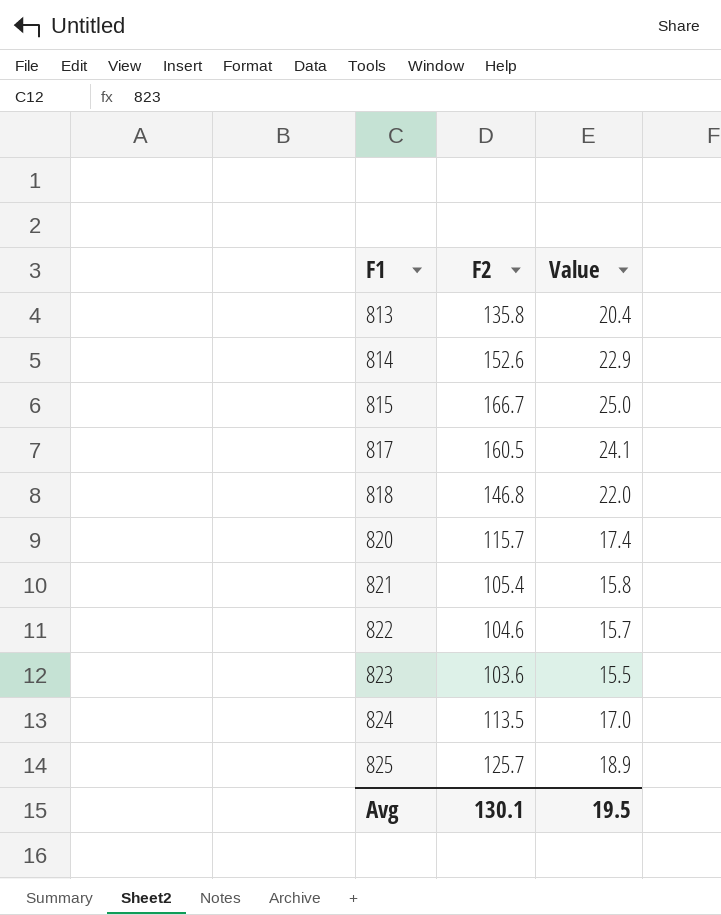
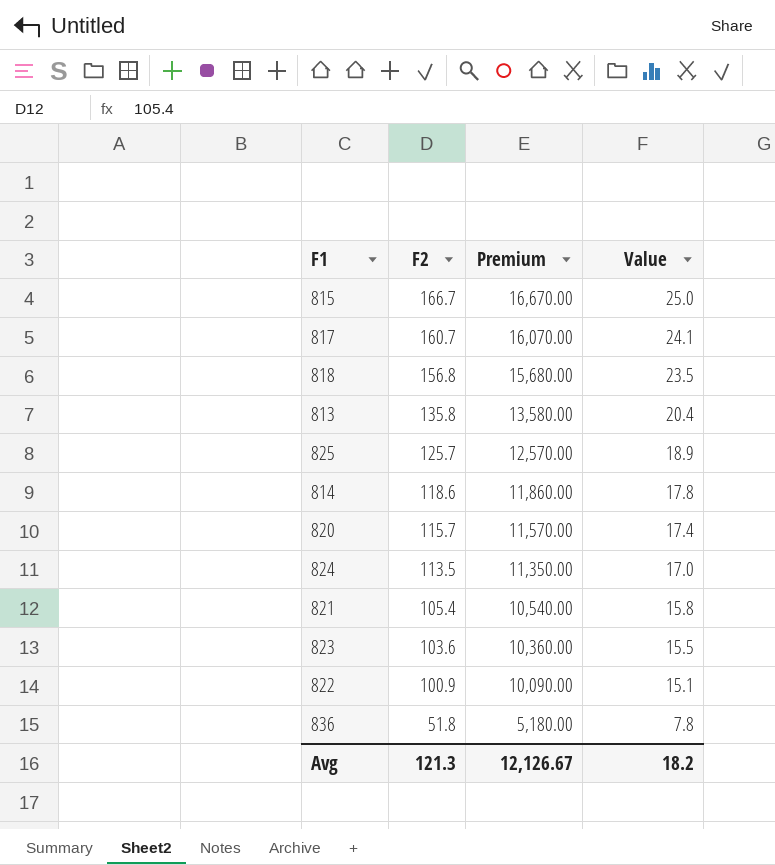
row order: F1 ascending -> F2 descending
column Premium | formula: none -> [F2] * 100
817 | F2: 160.5 -> 160.7
818 | F2: 146.8 -> 156.8
818 | Value: 22.0 -> 23.5
814 | F2: 152.6 -> 118.6
814 | Value: 22.9 -> 17.8
822 | F2: 104.6 -> 100.9
822 | Value: 15.7 -> 15.1
row 836: none -> 51.8 | 5,180.00 | 7.8
Avg | F2: 130.1 -> 121.3
Avg | Value: 19.5 -> 18.2

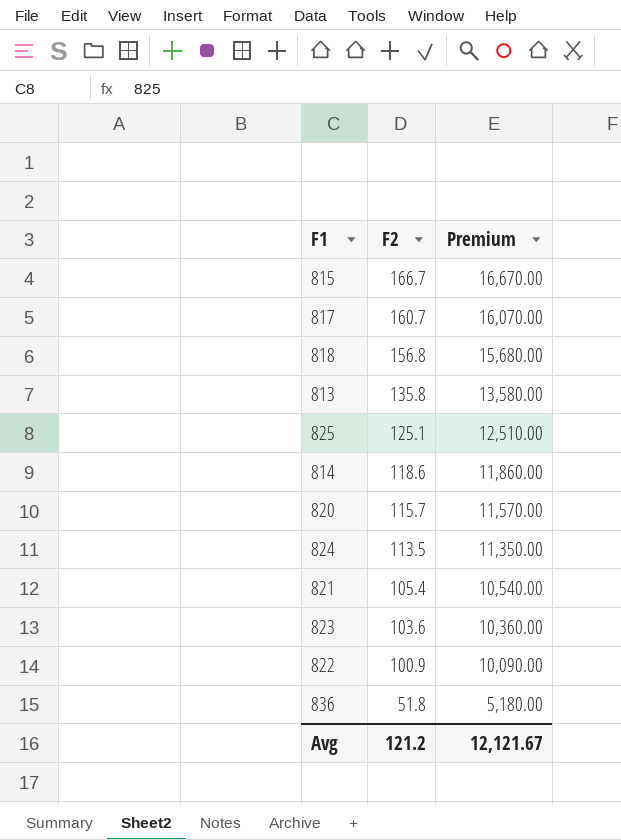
column Value | formula: [F2] * 0.15 -> none
825 | F2: 125.7 -> 125.1
825 | Premium: 12,570.00 -> 12,510.00
Avg | F2: 121.3 -> 121.2
Avg | Premium: 12,126.67 -> 12,121.67

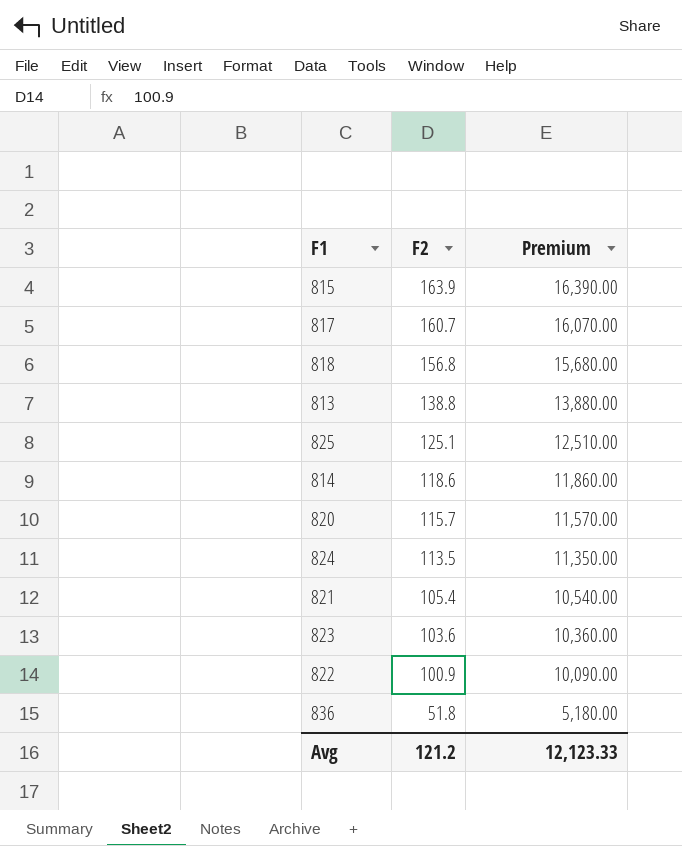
815 | F2: 166.7 -> 163.9
815 | Premium: 16,670.00 -> 16,390.00
813 | F2: 135.8 -> 138.8
813 | Premium: 13,580.00 -> 13,880.00
Avg | Premium: 12,121.67 -> 12,123.33

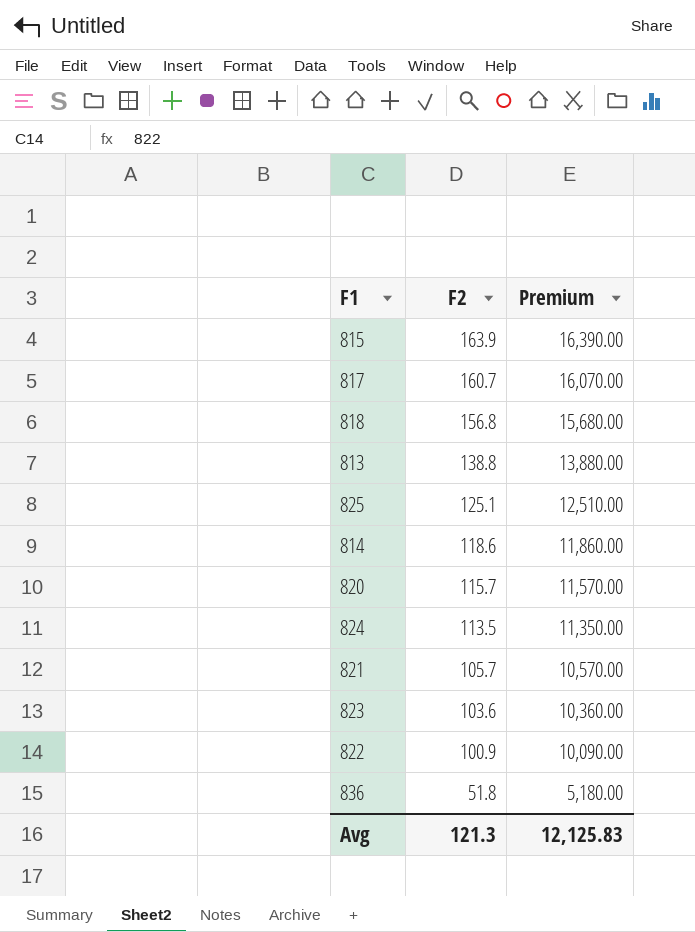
821 | F2: 105.4 -> 105.7
821 | Premium: 10,540.00 -> 10,570.00
Avg | F2: 121.2 -> 121.3
Avg | Premium: 12,123.33 -> 12,125.83

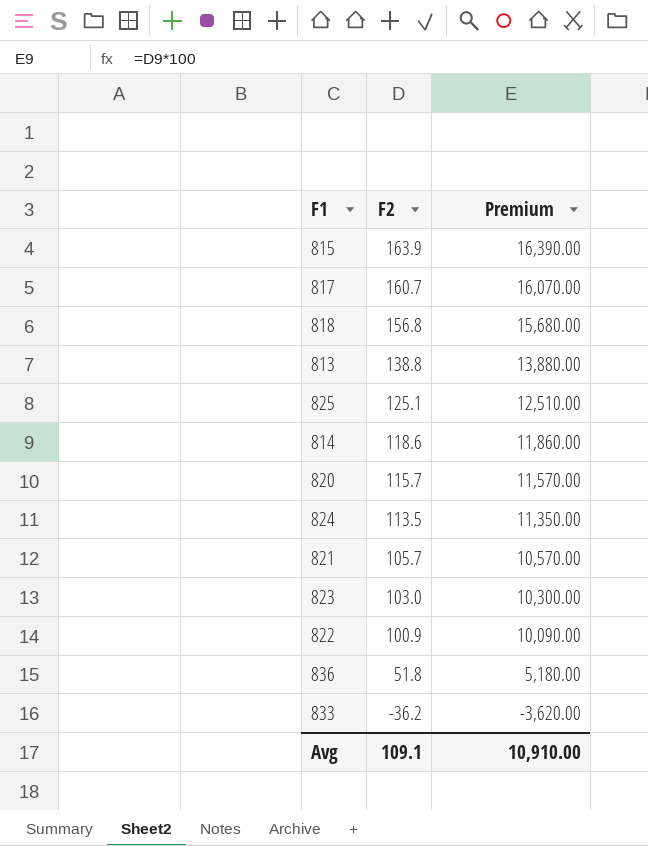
823 | F2: 103.6 -> 103.0
823 | Premium: 10,360.00 -> 10,300.00
row 833: none -> -36.2 | -3,620.00
Avg | F2: 121.3 -> 109.1
Avg | Premium: 12,125.83 -> 10,910.00

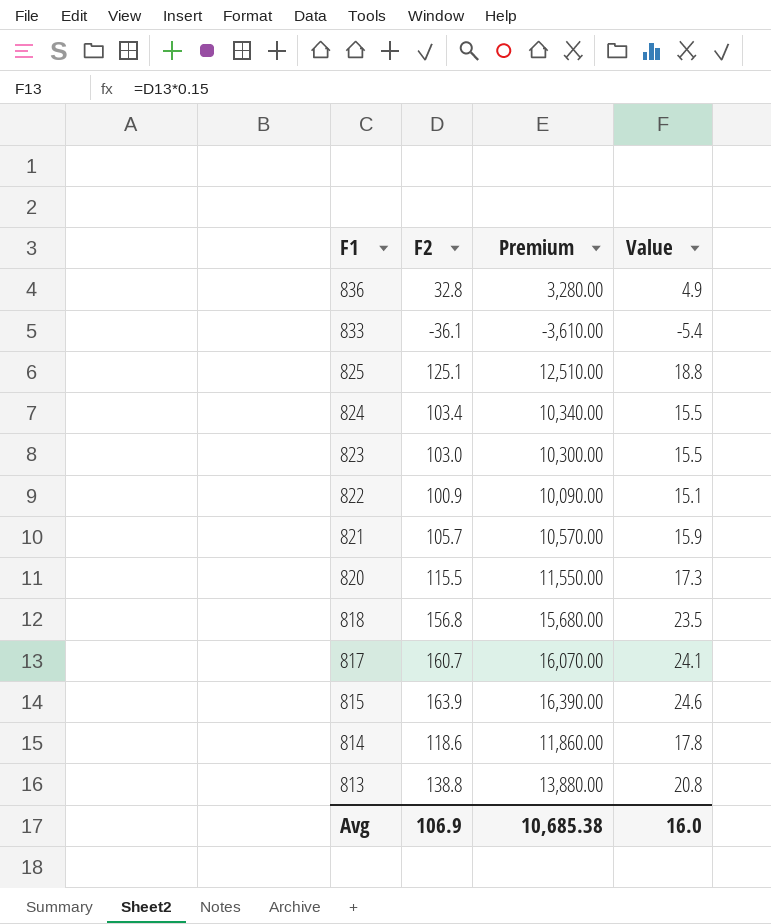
row order: F2 descending -> F1 descending
column Value | formula: none -> [F2] * 0.15
836 | F2: 51.8 -> 32.8
836 | Premium: 5,180.00 -> 3,280.00
833 | F2: -36.2 -> -36.1
833 | Premium: -3,620.00 -> -3,610.00
824 | F2: 113.5 -> 103.4
824 | Premium: 11,350.00 -> 10,340.00
820 | F2: 115.7 -> 115.5
820 | Premium: 11,570.00 -> 11,550.00
Avg | F2: 109.1 -> 106.9
Avg | Premium: 10,910.00 -> 10,685.38

